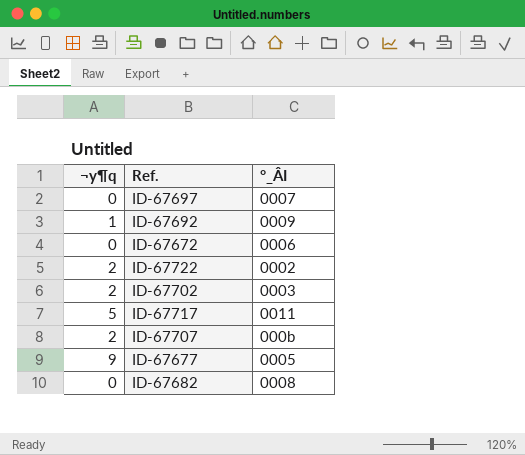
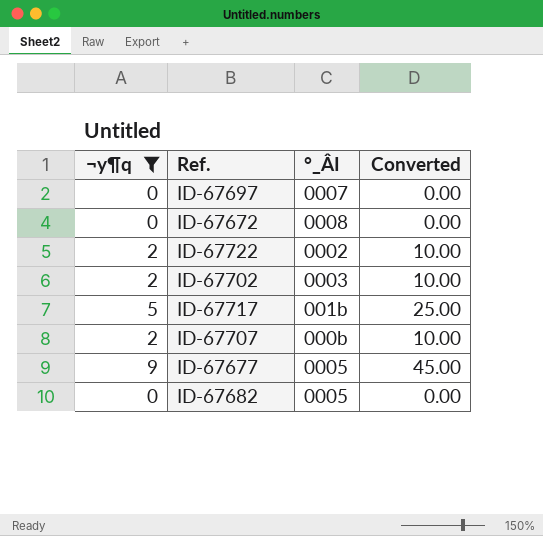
filter: none -> ¬y¶q != 1
column Converted | formula: none -> [¬y¶q] * 5
ID-67672 | °_ÂI: 0006 -> 0008
ID-67717 | °_ÂI: 0011 -> 001b
ID-67682 | °_ÂI: 0008 -> 0005

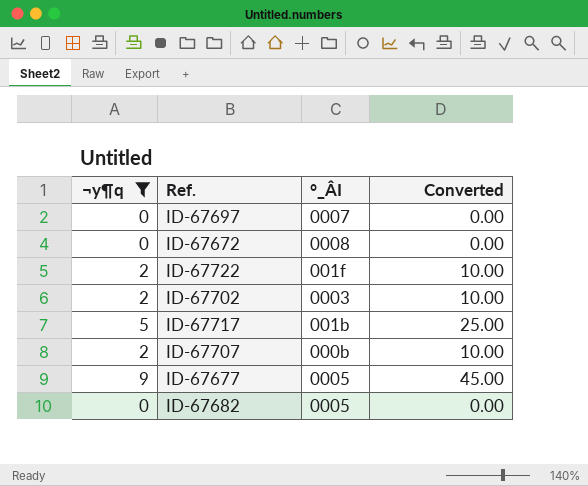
ID-67722 | °_ÂI: 0002 -> 001f

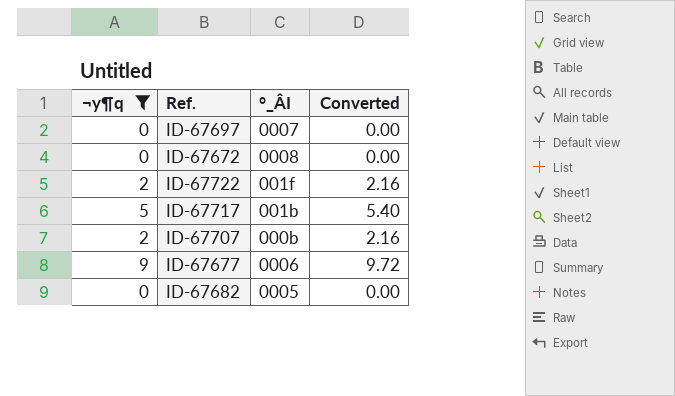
column Converted | formula: [¬y¶q] * 5 -> [¬y¶q] * 1.08
row ID-67702: 2 | 0003 | 10.00 -> none
ID-67677 | °_ÂI: 0005 -> 0006

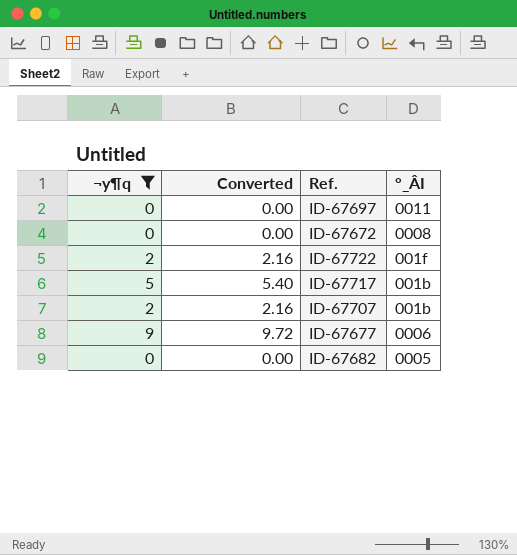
column Converted | position: 4 -> 2
ID-67697 | °_ÂI: 0007 -> 0011
ID-67707 | °_ÂI: 000b -> 001b

